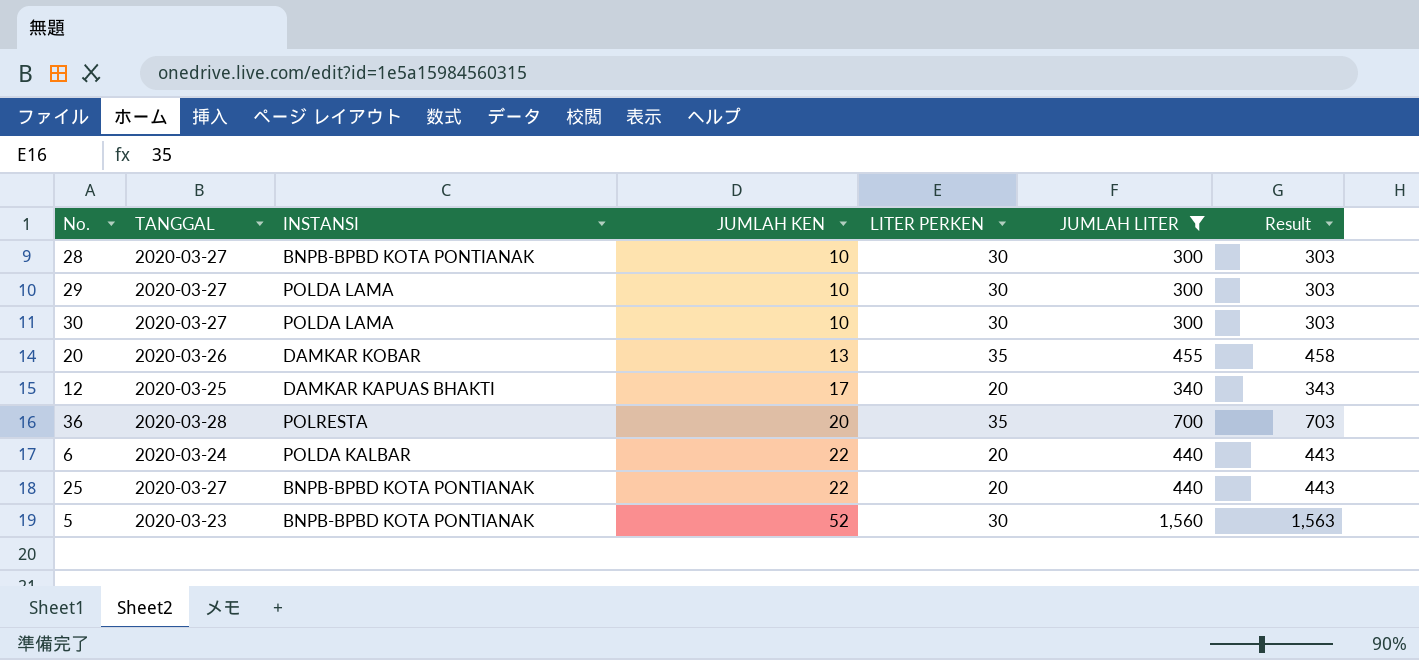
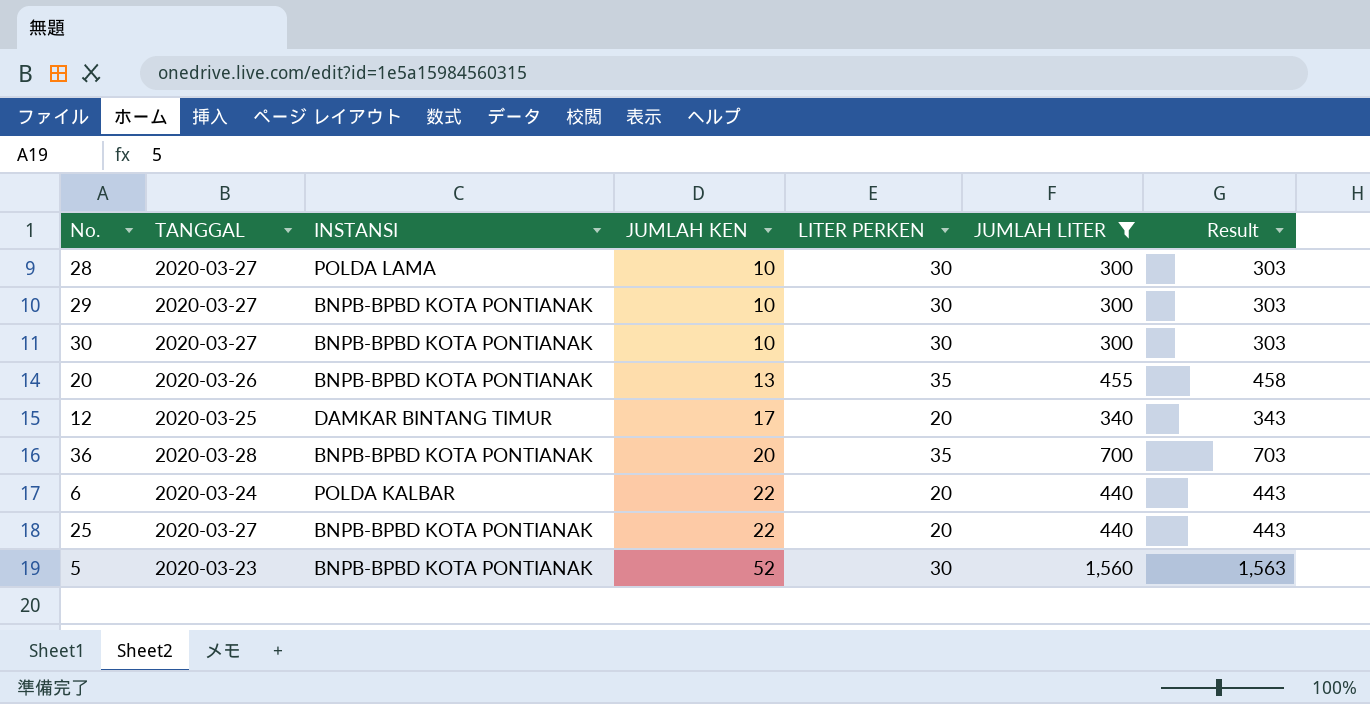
28 | INSTANSI: BNPB-BPBD KOTA PONTIANAK -> POLDA LAMA
29 | INSTANSI: POLDA LAMA -> BNPB-BPBD KOTA PONTIANAK
30 | INSTANSI: POLDA LAMA -> BNPB-BPBD KOTA PONTIANAK
20 | INSTANSI: DAMKAR KOBAR -> BNPB-BPBD KOTA PONTIANAK
12 | INSTANSI: DAMKAR KAPUAS BHAKTI -> DAMKAR BINTANG TIMUR
36 | INSTANSI: POLRESTA -> BNPB-BPBD KOTA PONTIANAK

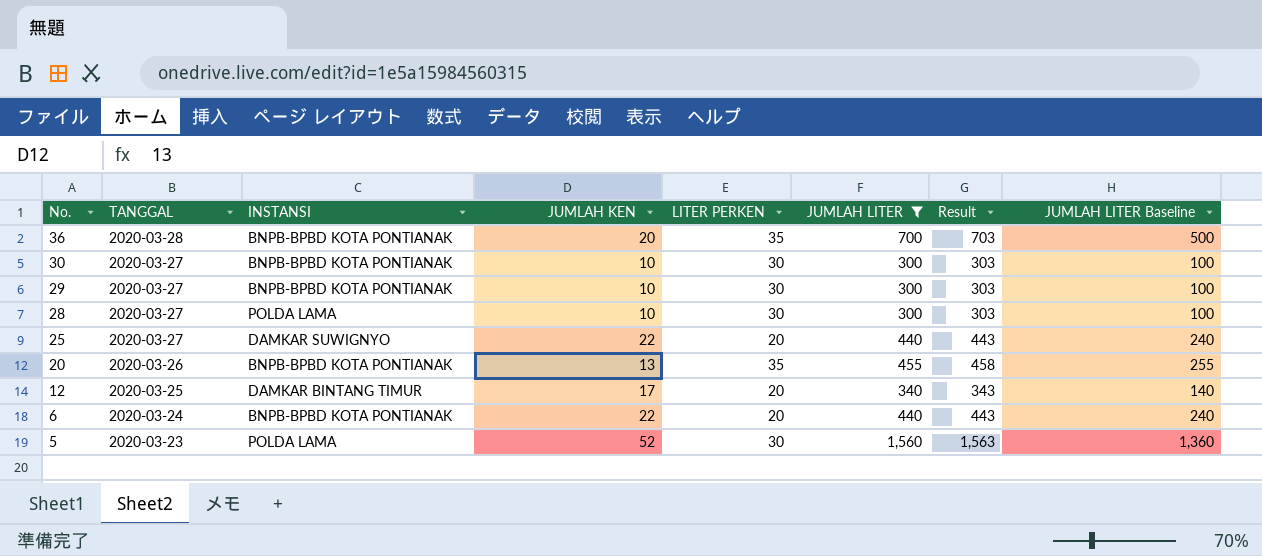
row order: JUMLAH KEN ascending -> No. descending
column JUMLAH LITER Baseline | formula: none -> [JUMLAH LITER] - 200
25 | INSTANSI: BNPB-BPBD KOTA PONTIANAK -> DAMKAR SUWIGNYO
6 | INSTANSI: POLDA KALBAR -> BNPB-BPBD KOTA PONTIANAK
5 | INSTANSI: BNPB-BPBD KOTA PONTIANAK -> POLDA LAMA

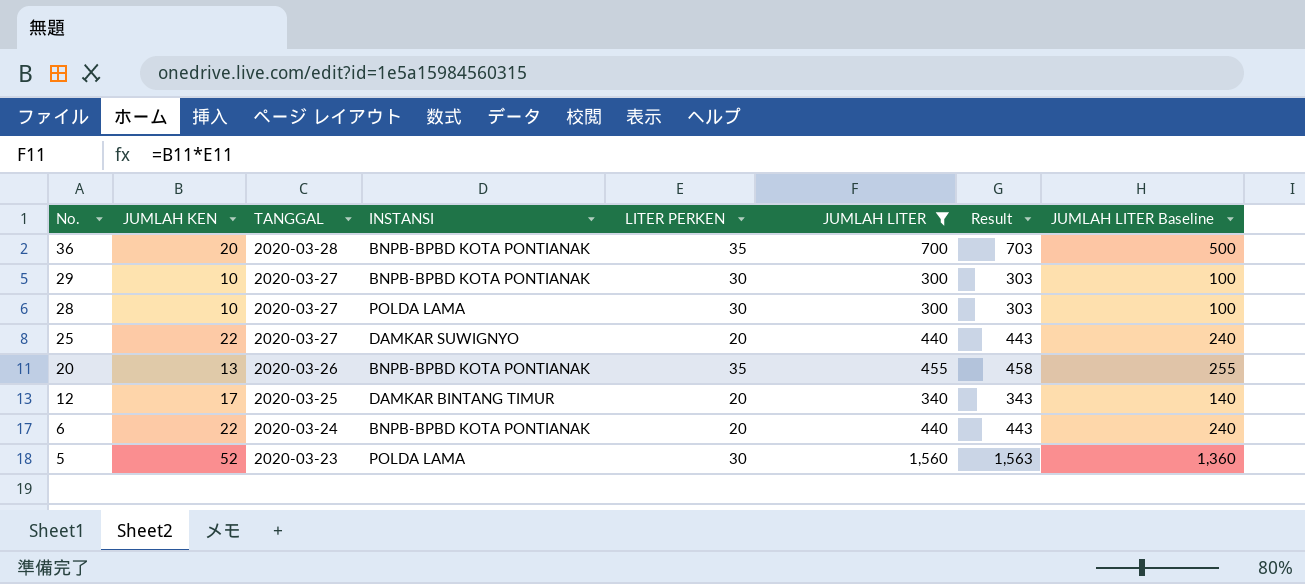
column JUMLAH KEN | position: 4 -> 2
row 30: 2020-03-27 | BNPB-BPBD KOTA PONTIANAK | 10 | 30 | 300 | 303 | 100 -> none

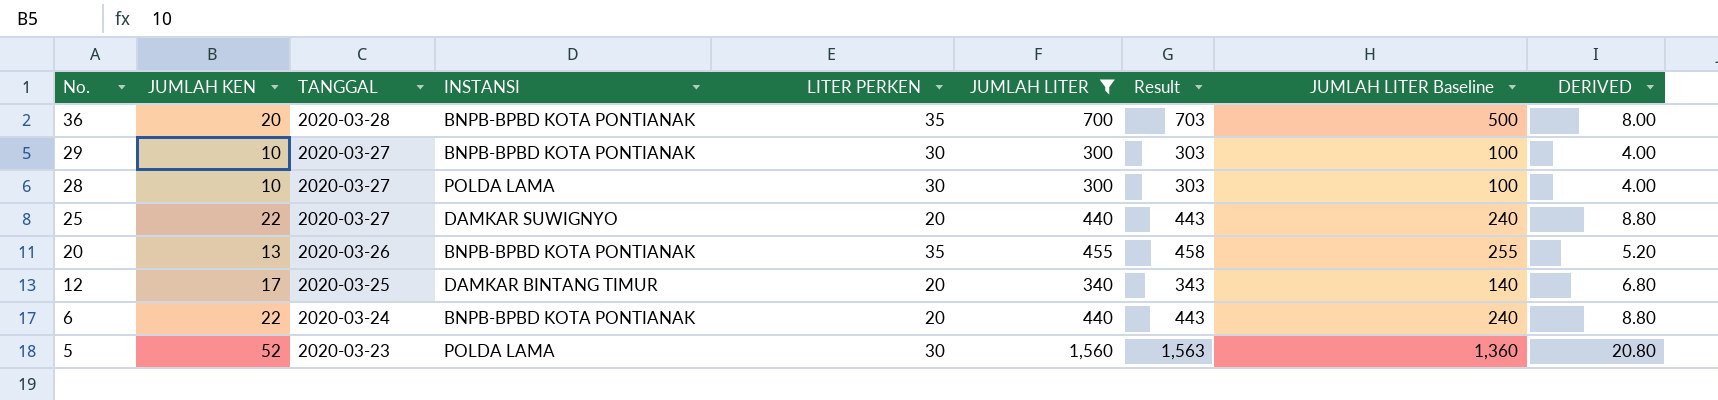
column DERIVED | formula: none -> [JUMLAH KEN] * 0.4

